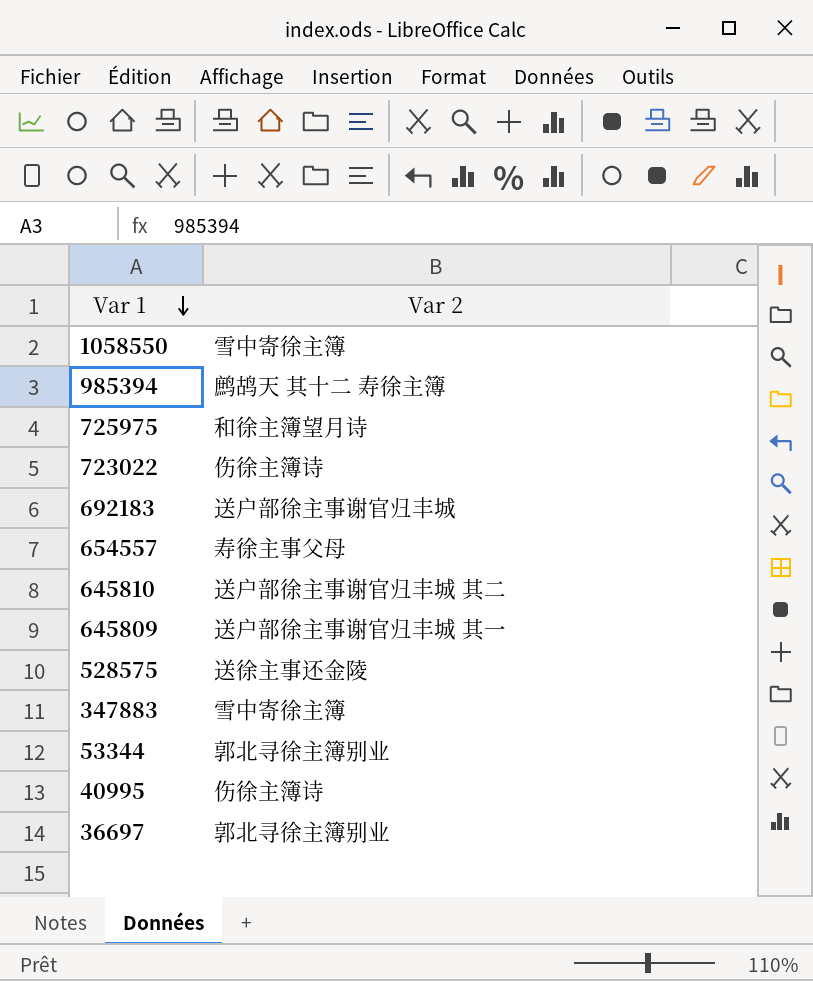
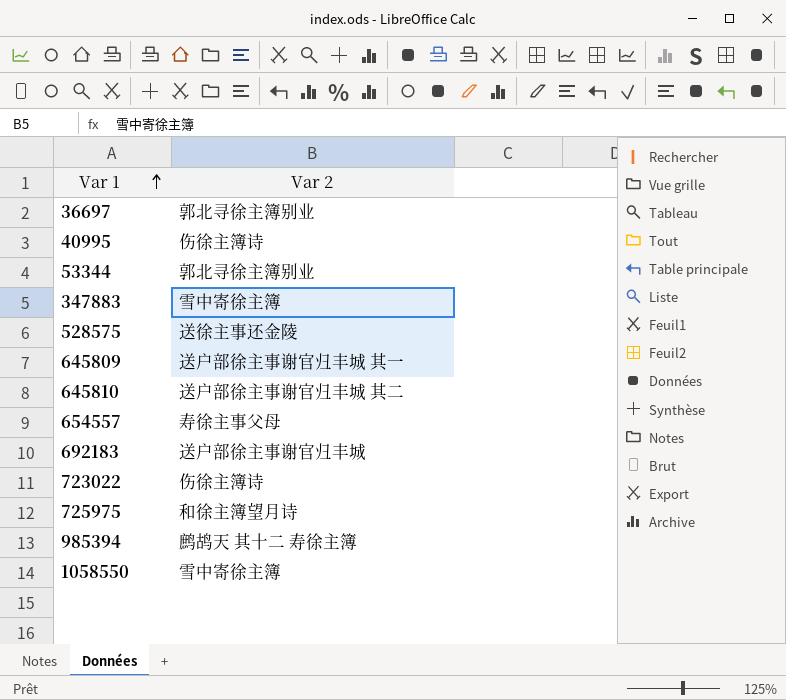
row order: Var 1 descending -> Var 1 ascending

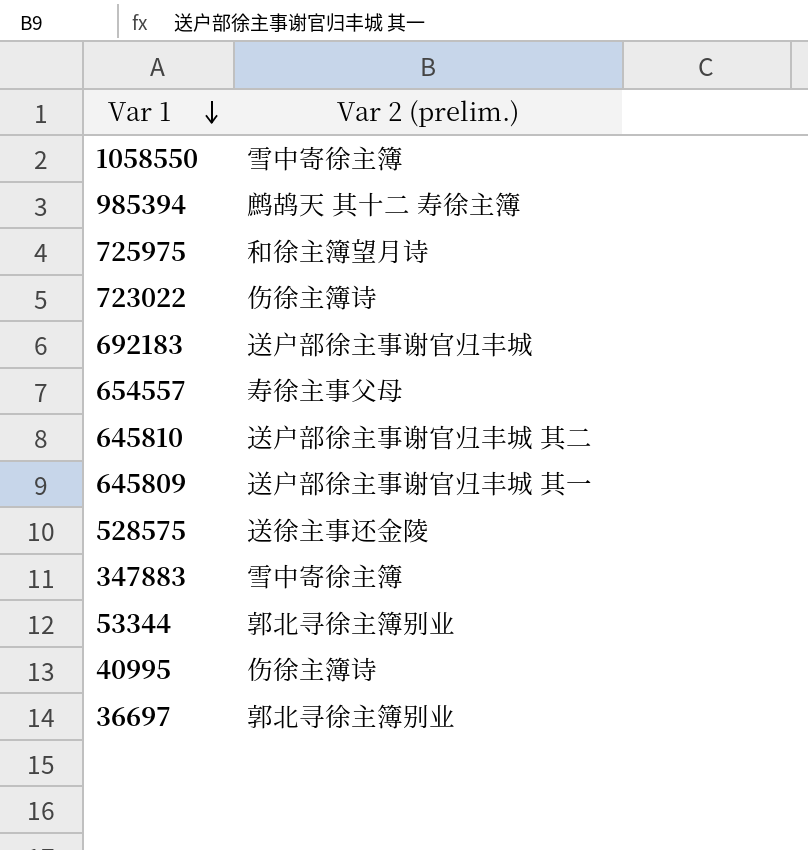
row order: Var 1 ascending -> Var 1 descending
column name: Var 2 -> Var 2 (prelim.)

